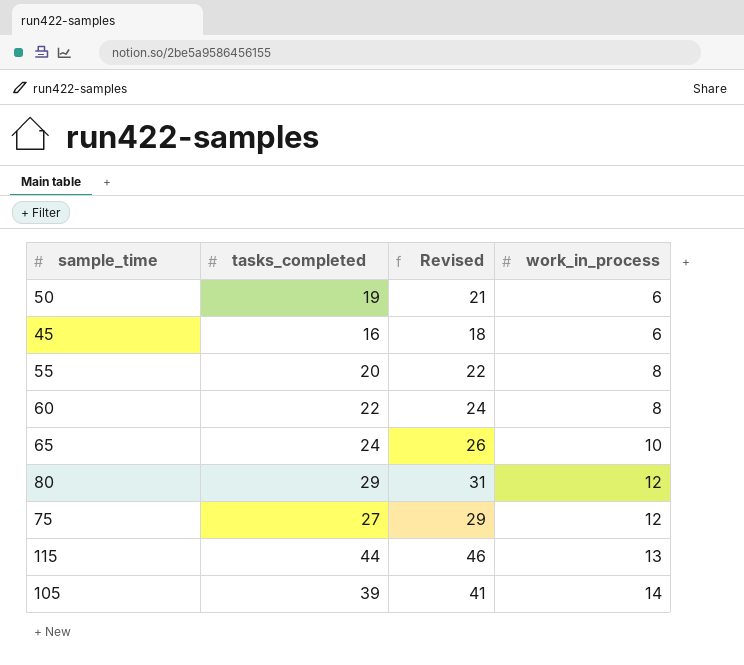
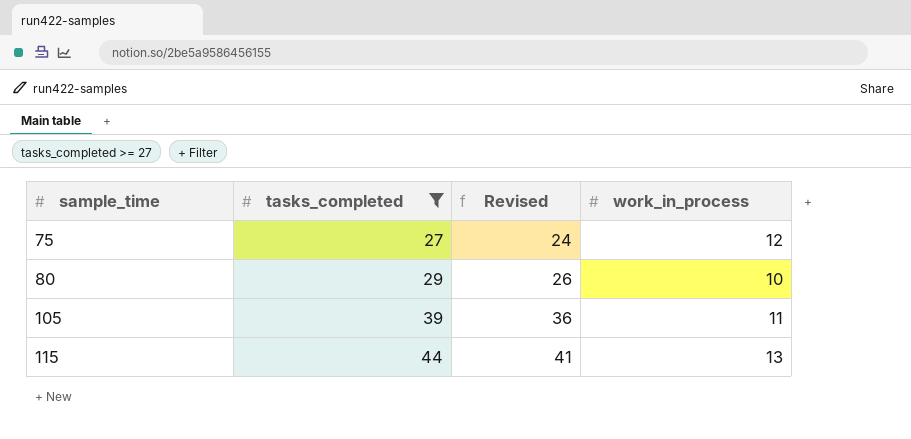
filter: none -> tasks_completed >= 27
row order: work_in_process ascending -> sample_time ascending
column Revised | formula: [tasks_completed] + 2 -> [tasks_completed] - 3
80 | work_in_process: 12 -> 10
105 | work_in_process: 14 -> 11

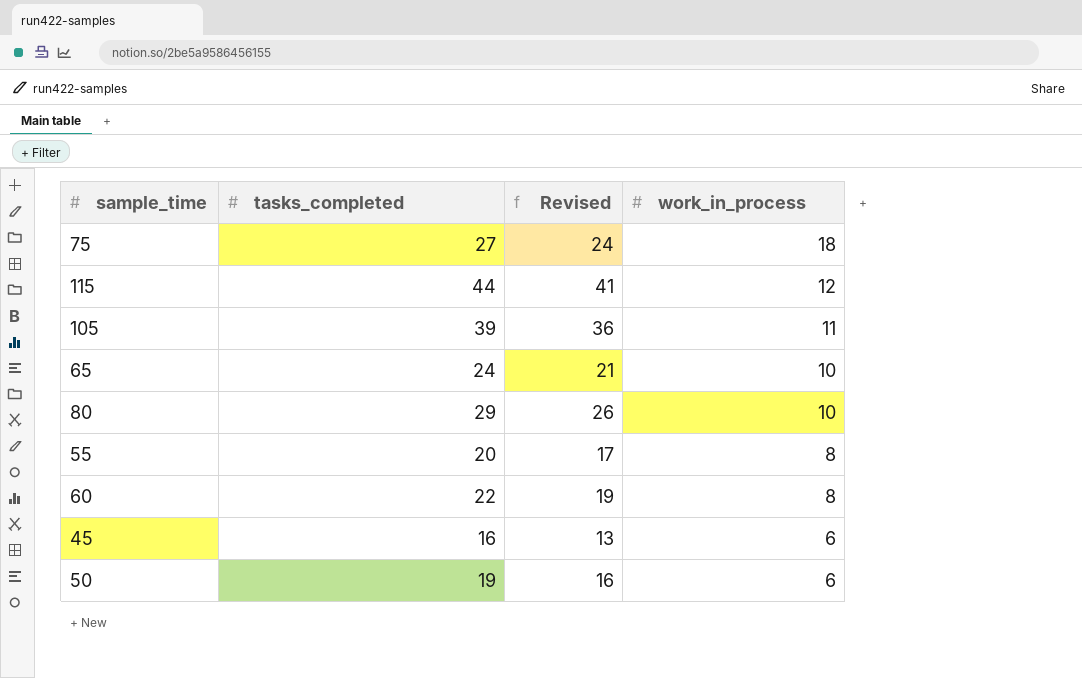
filter: tasks_completed >= 27 -> none
row order: sample_time ascending -> work_in_process descending
75 | work_in_process: 12 -> 18
115 | work_in_process: 13 -> 12

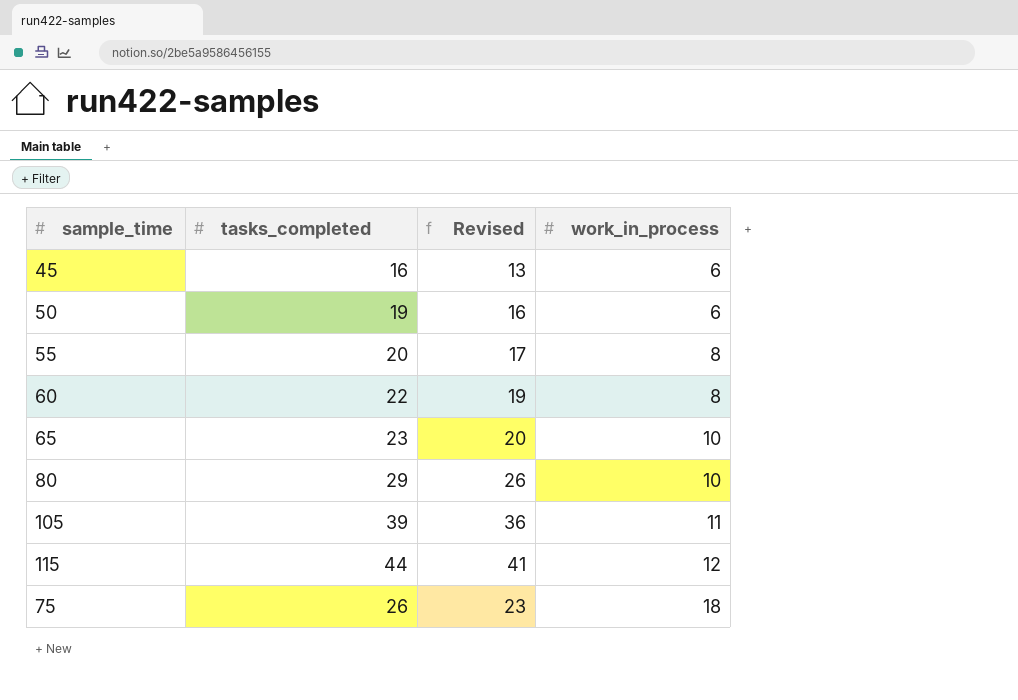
row order: work_in_process descending -> work_in_process ascending
65 | tasks_completed: 24 -> 23
65 | Revised: 21 -> 20
75 | tasks_completed: 27 -> 26
75 | Revised: 24 -> 23

